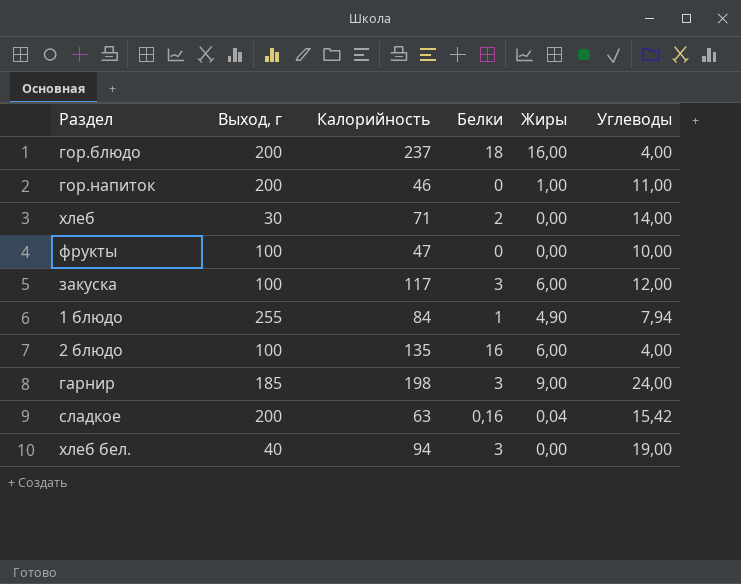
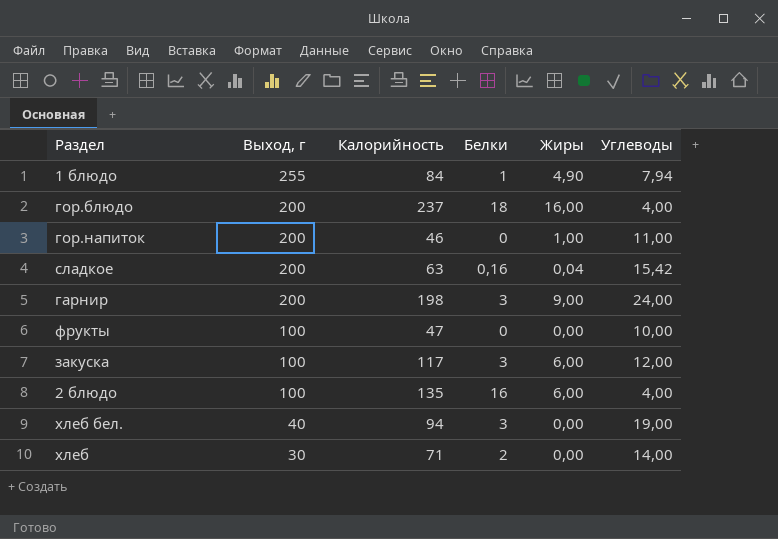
row order: none -> Выход, г descending
гарнир | Выход, г: 185 -> 200

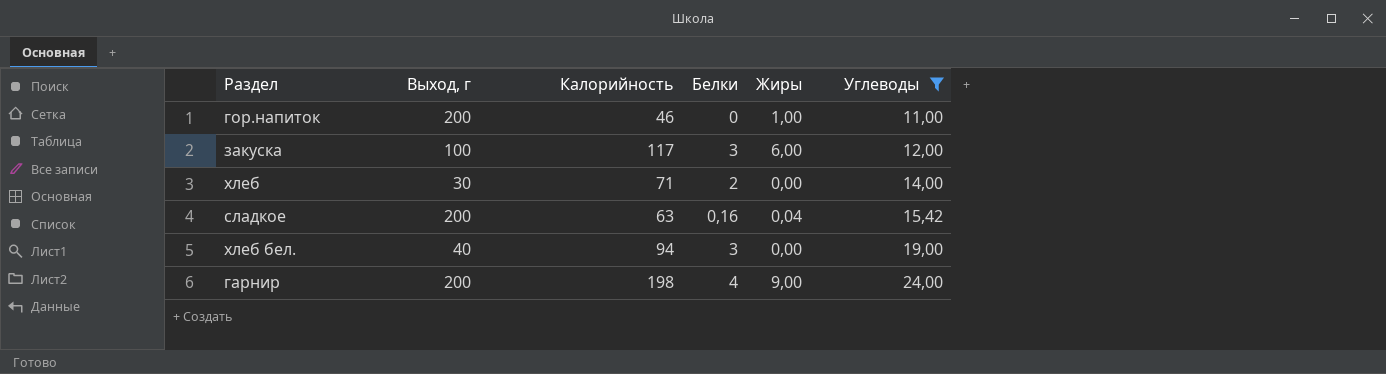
filter: none -> Углеводы >= 11,00
row order: Выход, г descending -> Углеводы ascending
гарнир | Белки: 3 -> 4

